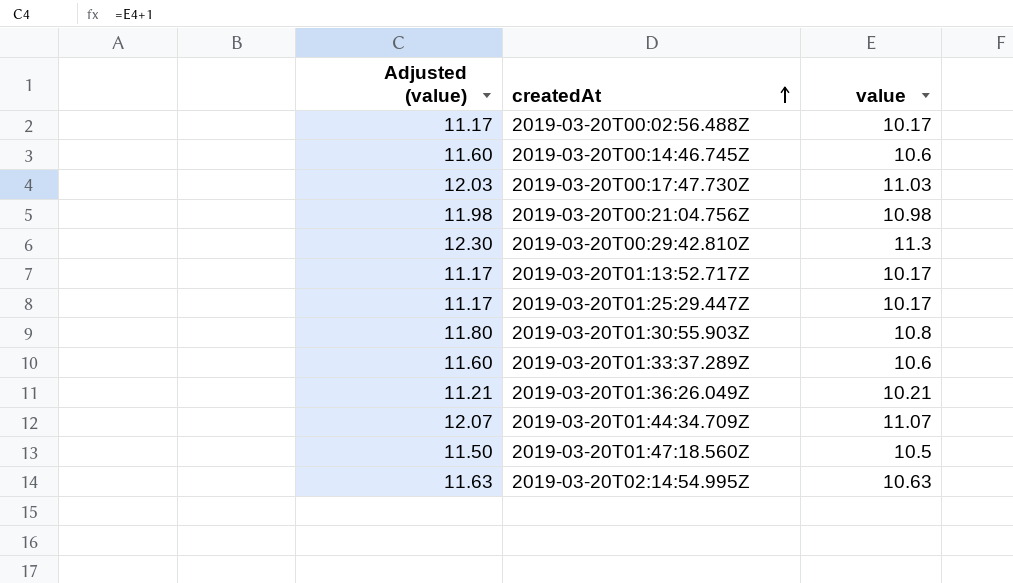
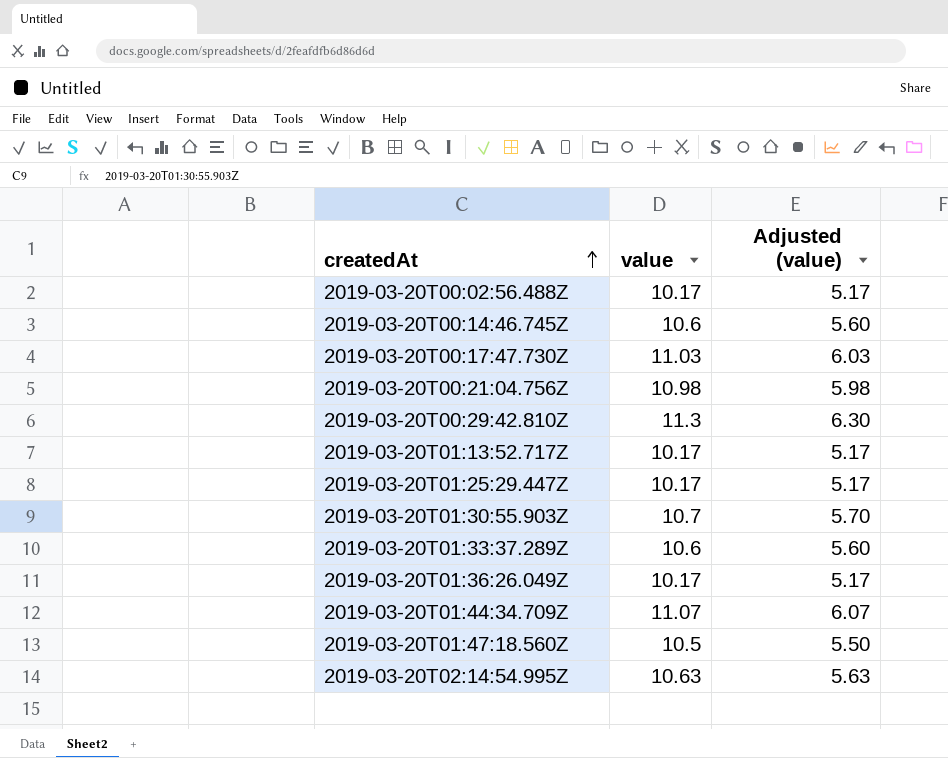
column Adjusted (value) | formula: [value] + 1 -> [value] - 5
column Adjusted (value) | position: 1 -> 3
2019-03-20T01:30:55.903Z | value: 10.8 -> 10.7
2019-03-20T01:36:26.049Z | value: 10.21 -> 10.17

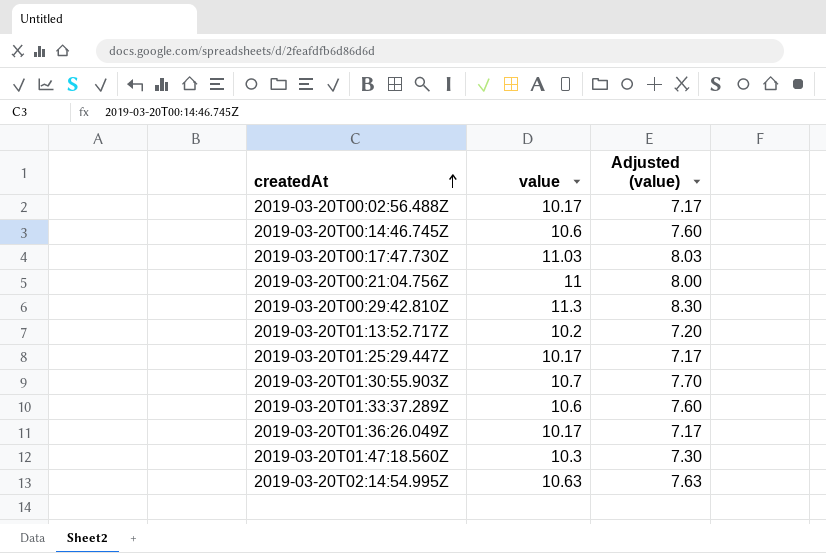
column Adjusted (value) | formula: [value] - 5 -> [value] - 3
row 2019-03-20T01:44:34.709Z: 11.07 | 6.07 -> none
2019-03-20T00:21:04.756Z | value: 10.98 -> 11
2019-03-20T01:13:52.717Z | value: 10.17 -> 10.2
2019-03-20T01:47:18.560Z | value: 10.5 -> 10.3

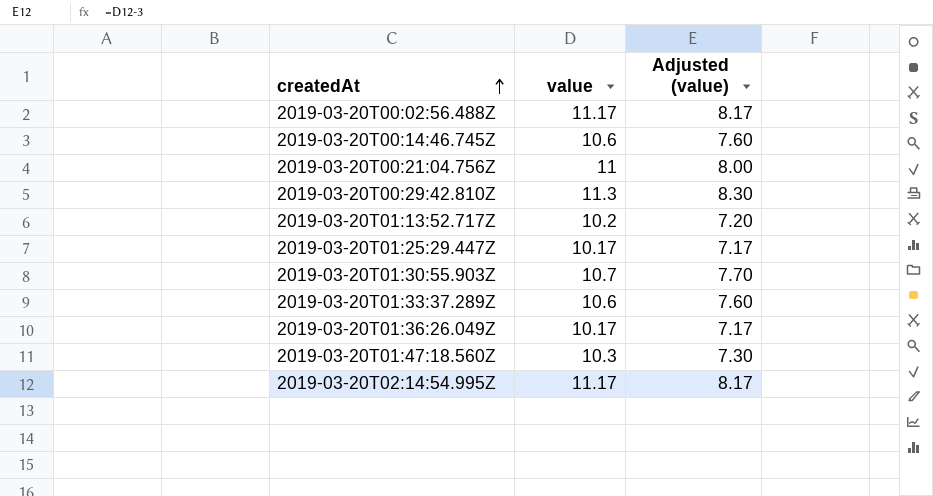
row 2019-03-20T00:17:47.730Z: 11.03 | 8.03 -> none
2019-03-20T00:02:56.488Z | value: 10.17 -> 11.17
2019-03-20T00:02:56.488Z | Adjusted (value): 7.17 -> 8.17
2019-03-20T02:14:54.995Z | value: 10.63 -> 11.17
2019-03-20T02:14:54.995Z | Adjusted (value): 7.63 -> 8.17

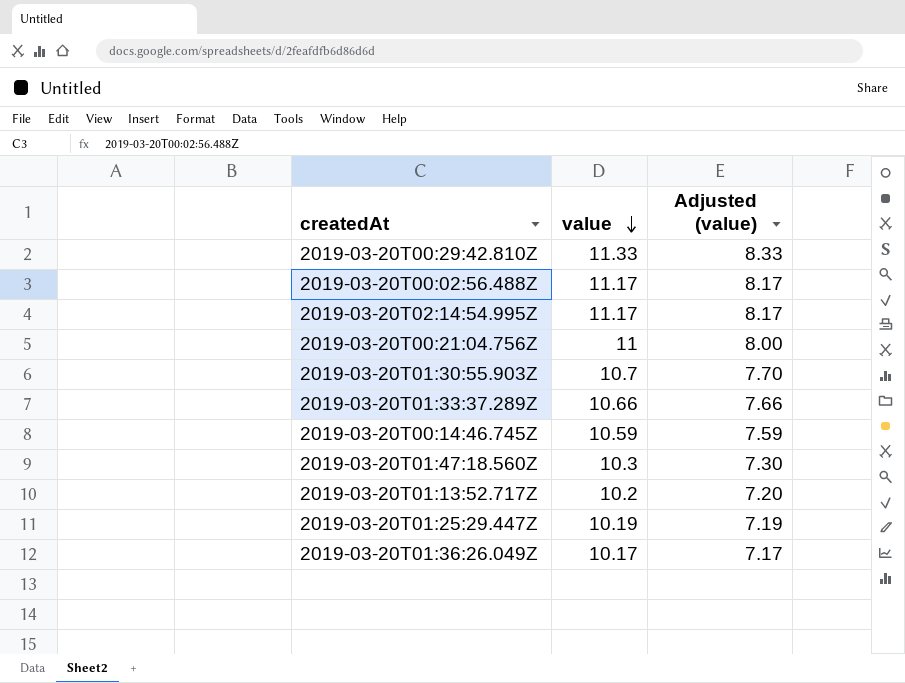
row order: createdAt ascending -> value descending
2019-03-20T00:29:42.810Z | value: 11.3 -> 11.33
2019-03-20T00:29:42.810Z | Adjusted (value): 8.30 -> 8.33
2019-03-20T01:33:37.289Z | value: 10.6 -> 10.66
2019-03-20T01:33:37.289Z | Adjusted (value): 7.60 -> 7.66
2019-03-20T00:14:46.745Z | value: 10.6 -> 10.59
2019-03-20T00:14:46.745Z | Adjusted (value): 7.60 -> 7.59
2019-03-20T01:25:29.447Z | value: 10.17 -> 10.19
2019-03-20T01:25:29.447Z | Adjusted (value): 7.17 -> 7.19

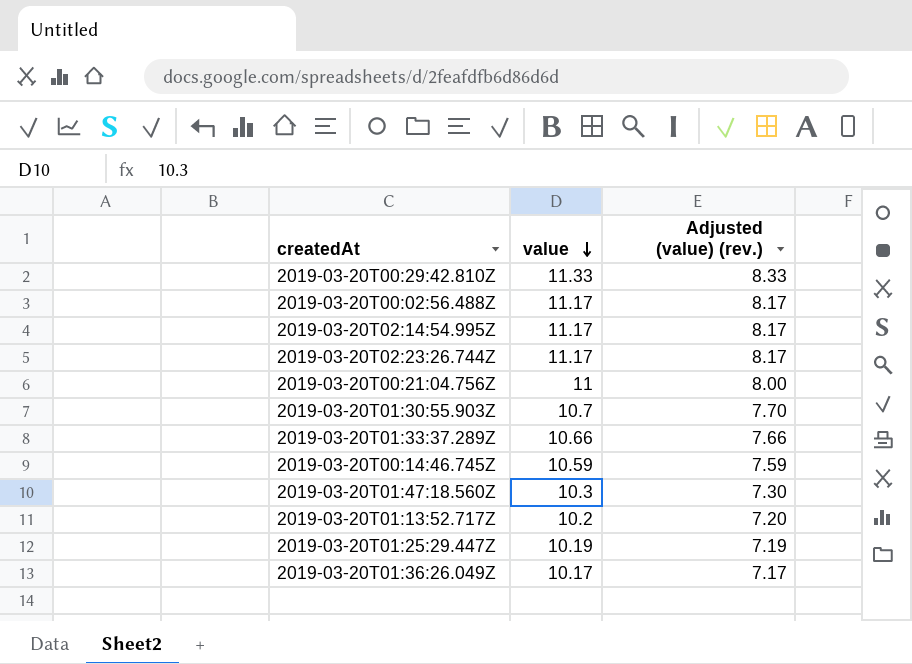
column name: Adjusted (value) -> Adjusted (value) (rev.)
row 2019-03-20T02:23:26.744Z: none -> 11.17 | 8.17

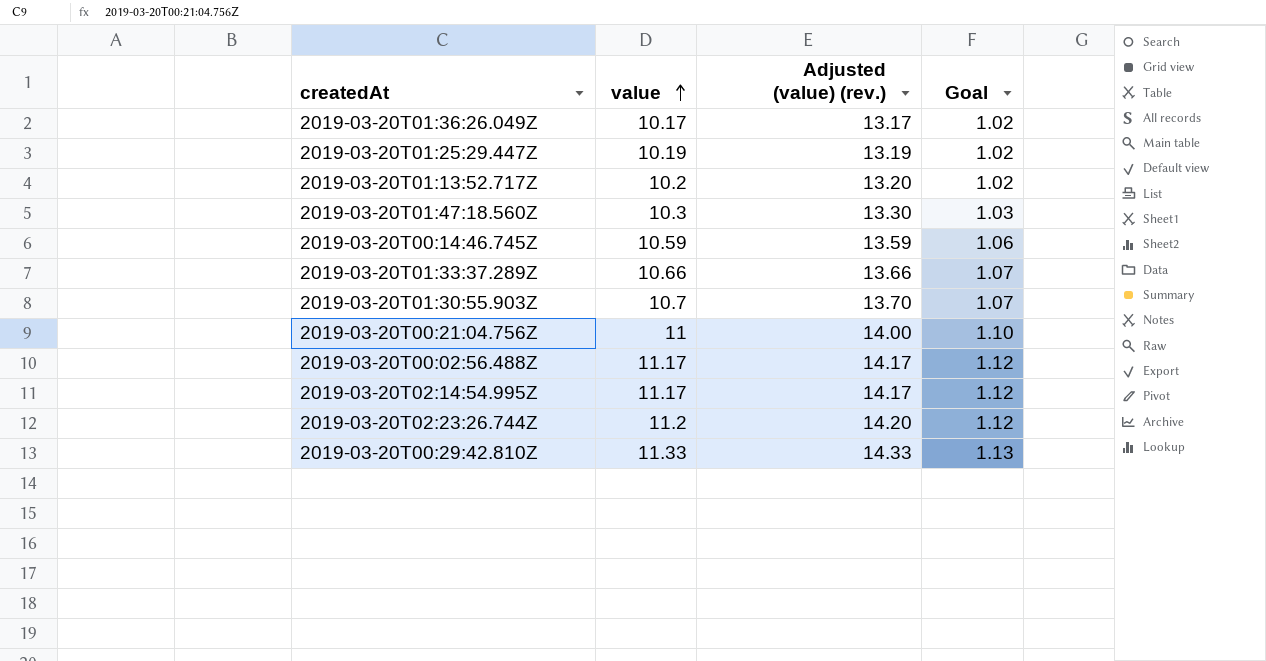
row order: value descending -> value ascending
column Adjusted (value) (rev.) | formula: [value] - 3 -> [value] + 3
column Goal | formula: none -> [value] * 0.1
2019-03-20T02:23:26.744Z | value: 11.17 -> 11.2

